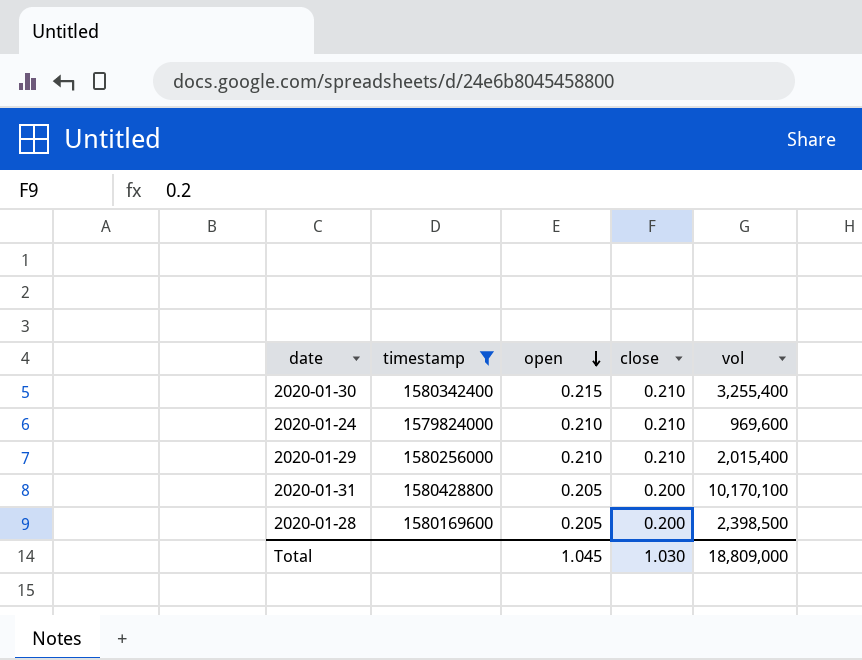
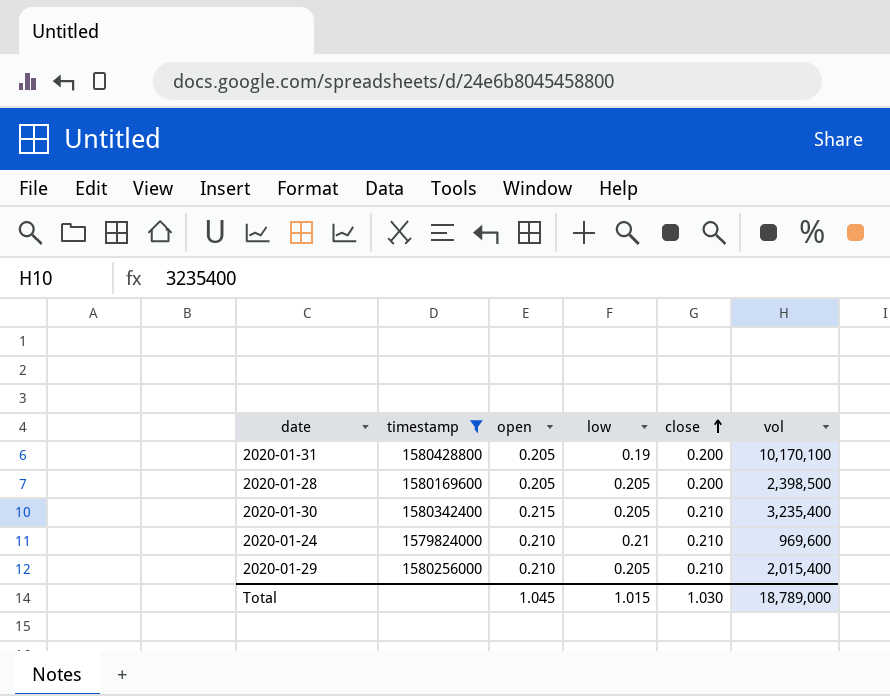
row order: open descending -> close ascending
column low | position: none -> 4
2020-01-30 | vol: 3,255,400 -> 3,235,400
Total | vol: 18,809,000 -> 18,789,000

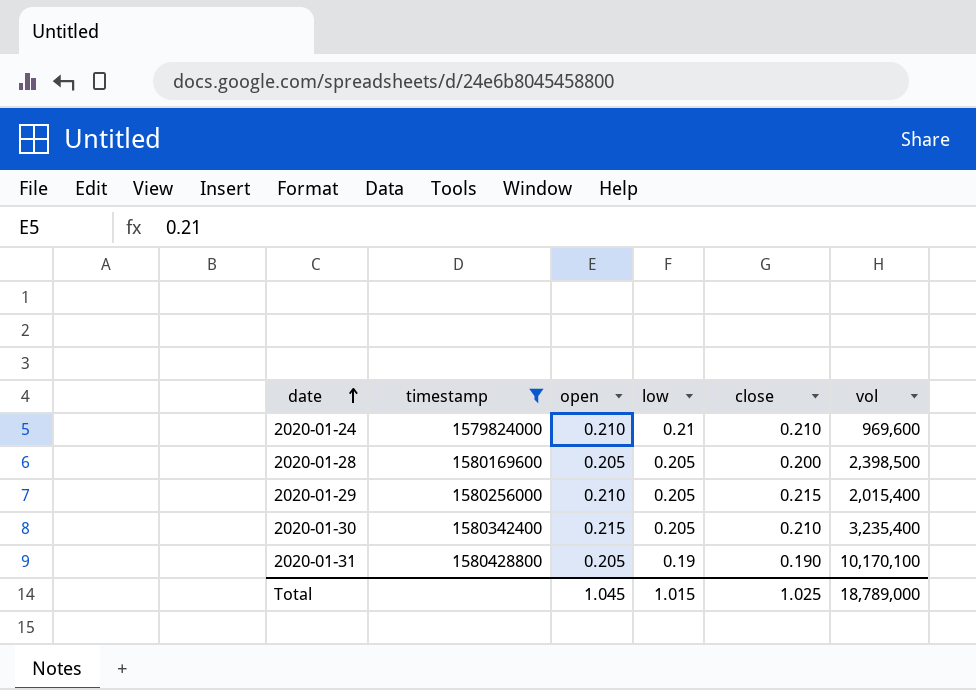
row order: close ascending -> date ascending
2020-01-29 | close: 0.210 -> 0.215
2020-01-31 | close: 0.200 -> 0.190
Total | close: 1.030 -> 1.025

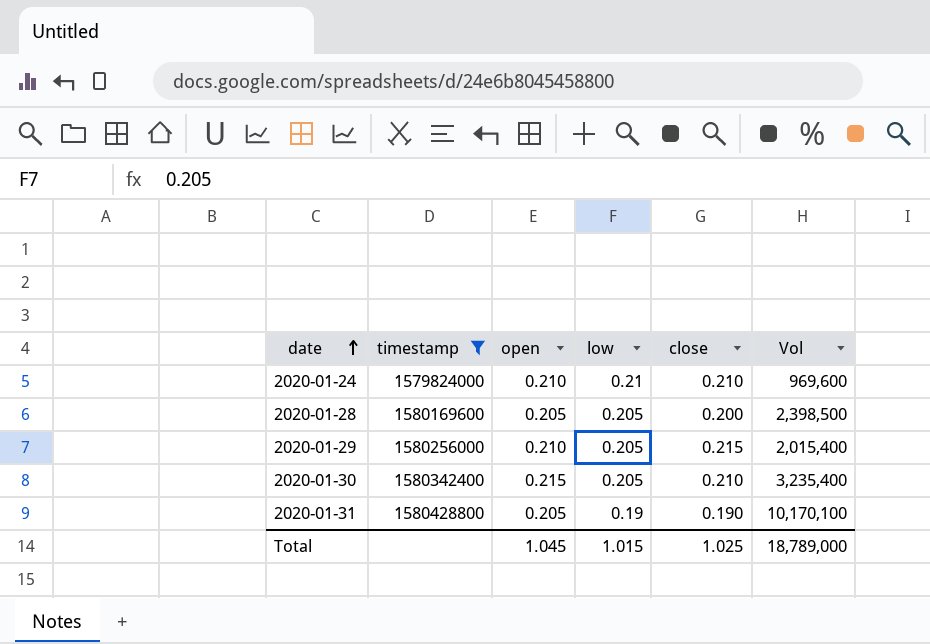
column name: vol -> Vol

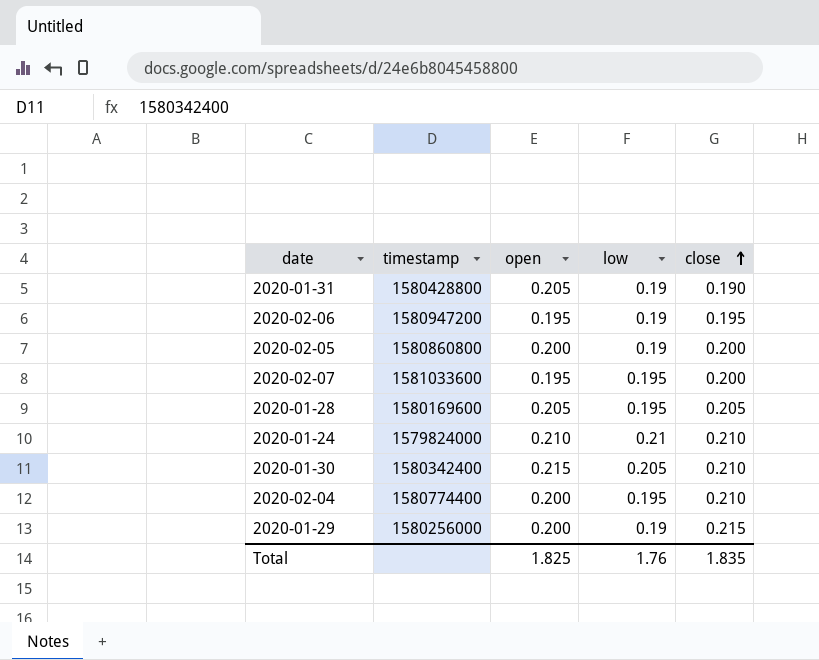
filter: timestamp <= 1580428800 -> none
row order: date ascending -> close ascending
column Vol | position: 6 -> none
2020-01-28 | low: 0.205 -> 0.195
2020-01-28 | close: 0.200 -> 0.205
2020-01-29 | open: 0.210 -> 0.200
2020-01-29 | low: 0.205 -> 0.19
Total | open: 1.045 -> 1.825
Total | low: 1.015 -> 1.76
Total | close: 1.025 -> 1.835

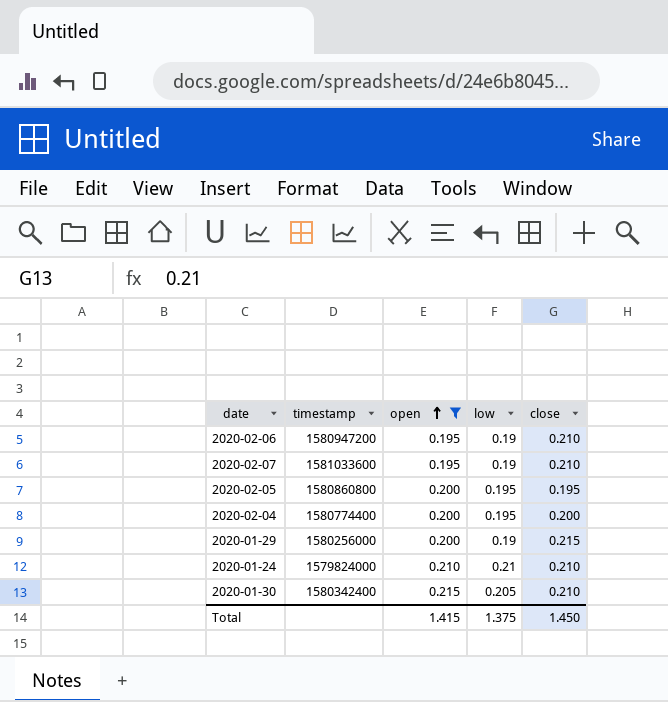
filter: none -> open != 0.205
row order: close ascending -> open ascending
2020-02-06 | close: 0.195 -> 0.210
2020-02-07 | low: 0.195 -> 0.19
2020-02-07 | close: 0.200 -> 0.210
2020-02-05 | low: 0.19 -> 0.195
2020-02-05 | close: 0.200 -> 0.195
2020-02-04 | close: 0.210 -> 0.200
Total | open: 1.825 -> 1.415
Total | low: 1.76 -> 1.375
Total | close: 1.835 -> 1.450

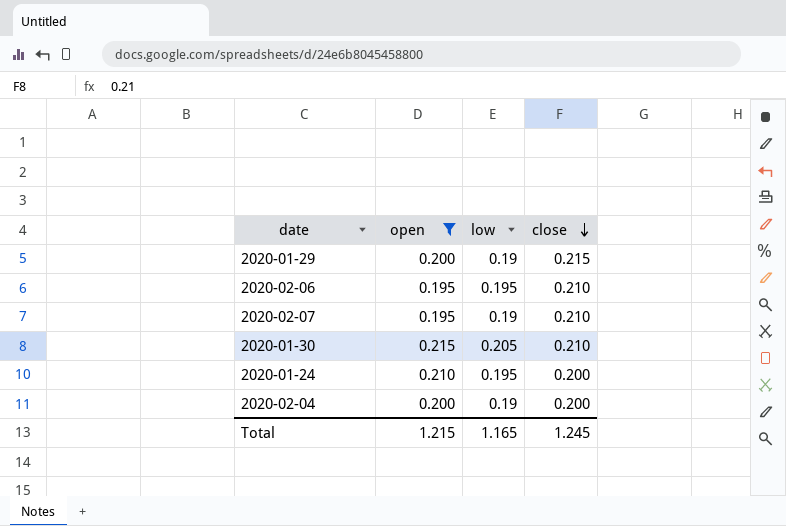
row order: open ascending -> close descending
column timestamp | position: 2 -> none
row 2020-02-05: 1580860800 | 0.200 | 0.195 | 0.195 -> none
2020-02-06 | low: 0.19 -> 0.195
2020-01-24 | low: 0.21 -> 0.195
2020-01-24 | close: 0.210 -> 0.200
2020-02-04 | low: 0.195 -> 0.19
Total | open: 1.415 -> 1.215
Total | low: 1.375 -> 1.165
Total | close: 1.450 -> 1.245

